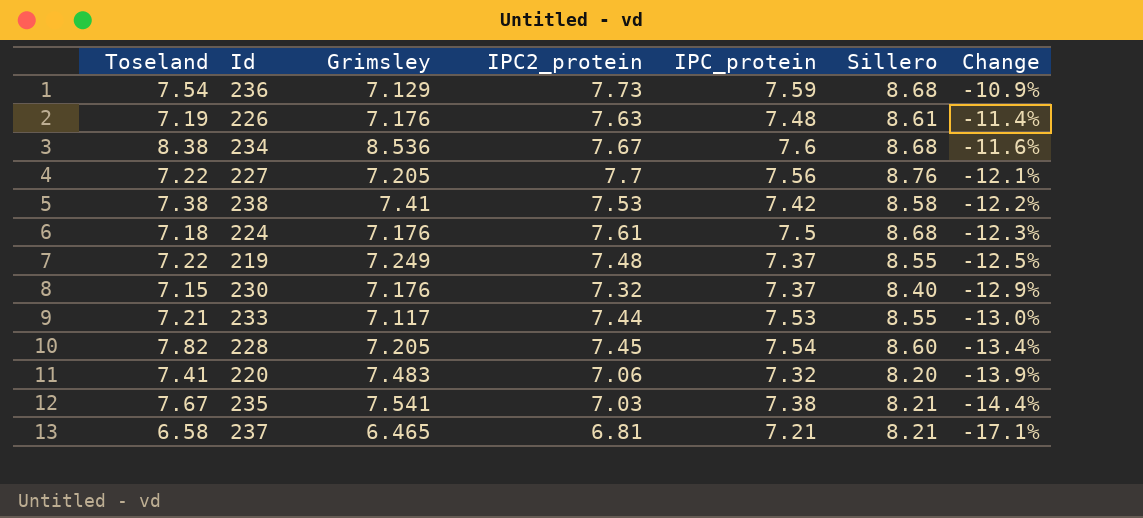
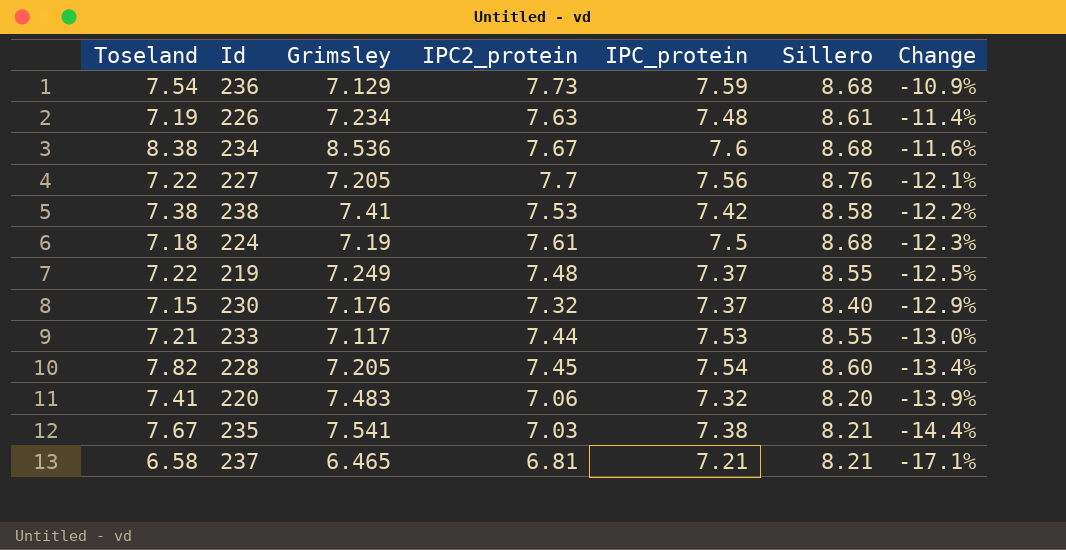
226 | Grimsley: 7.176 -> 7.234
224 | Grimsley: 7.176 -> 7.19

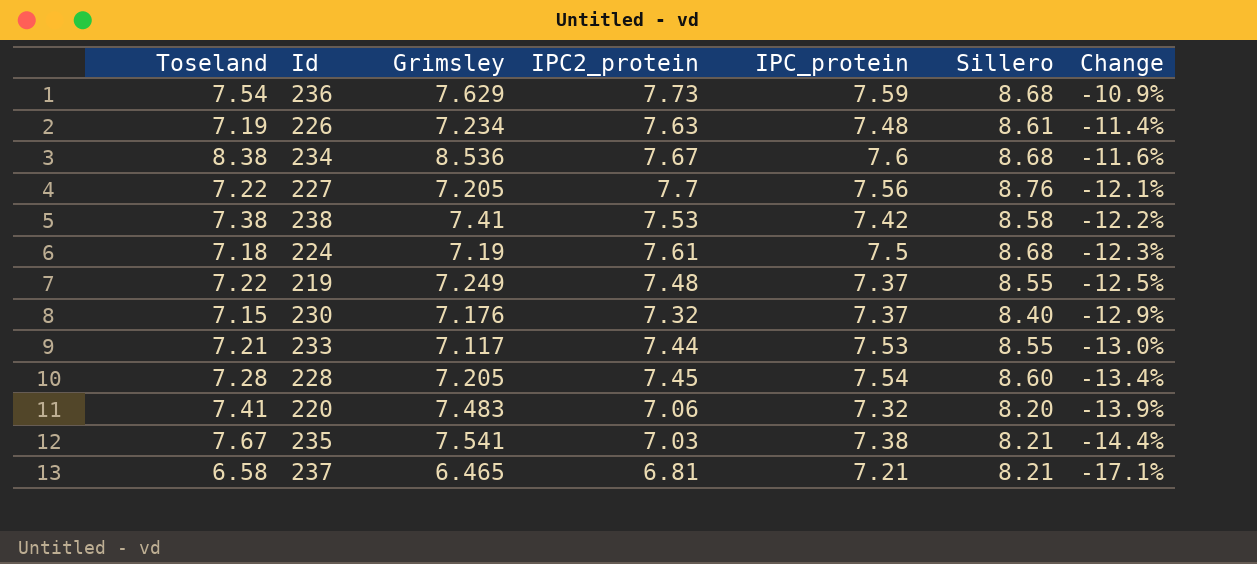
236 | Grimsley: 7.129 -> 7.629
228 | Toseland: 7.82 -> 7.28

